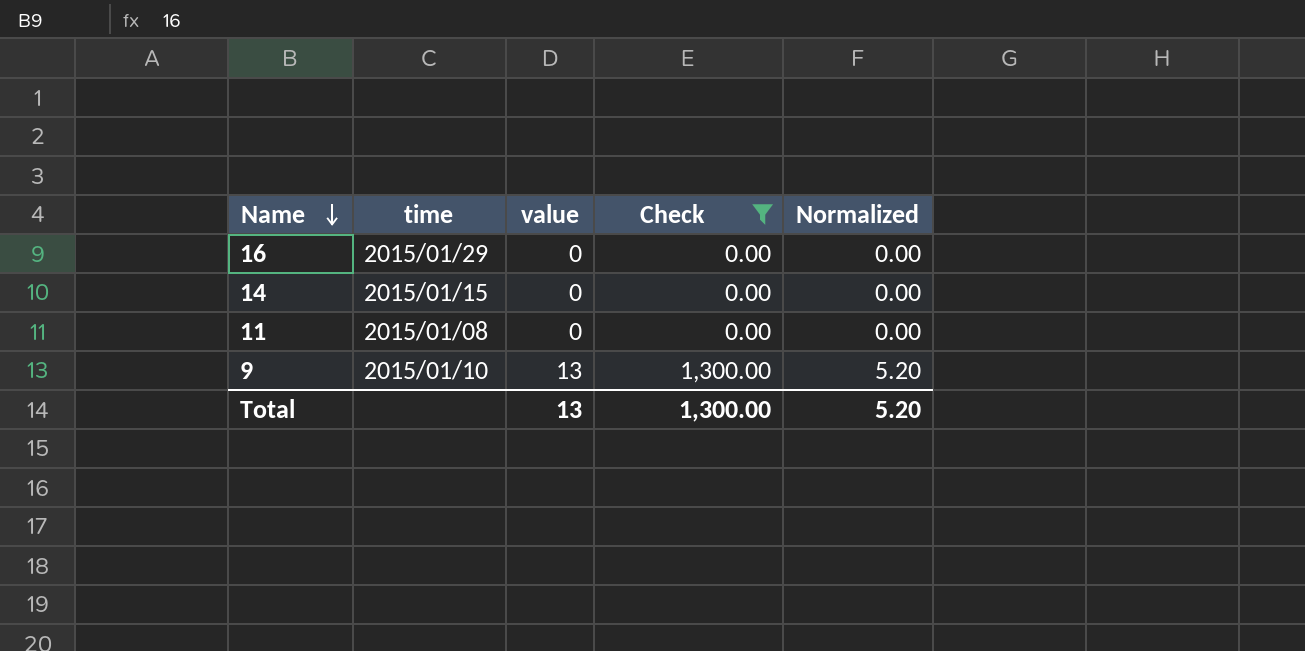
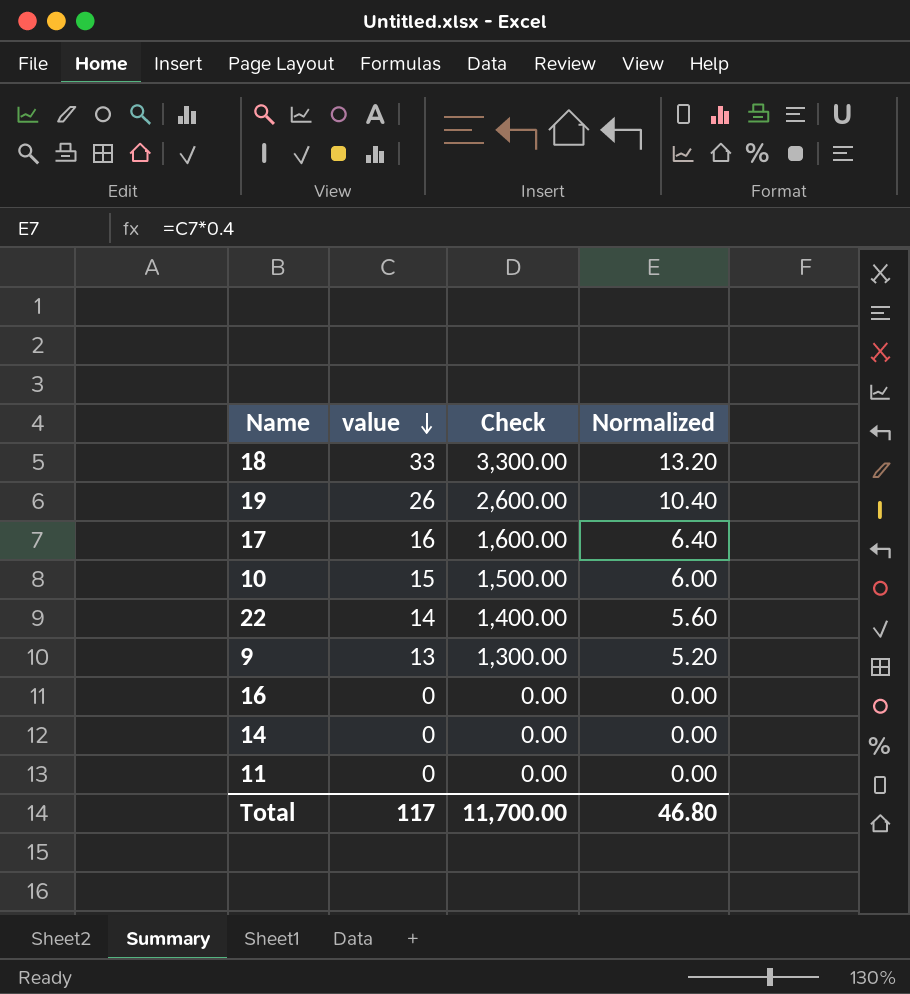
filter: Check <= 1,300.00 -> none
row order: Name descending -> value descending
column time | position: 2 -> none
Total | value: 13 -> 117
Total | Check: 1,300.00 -> 11,700.00
Total | Normalized: 5.20 -> 46.80

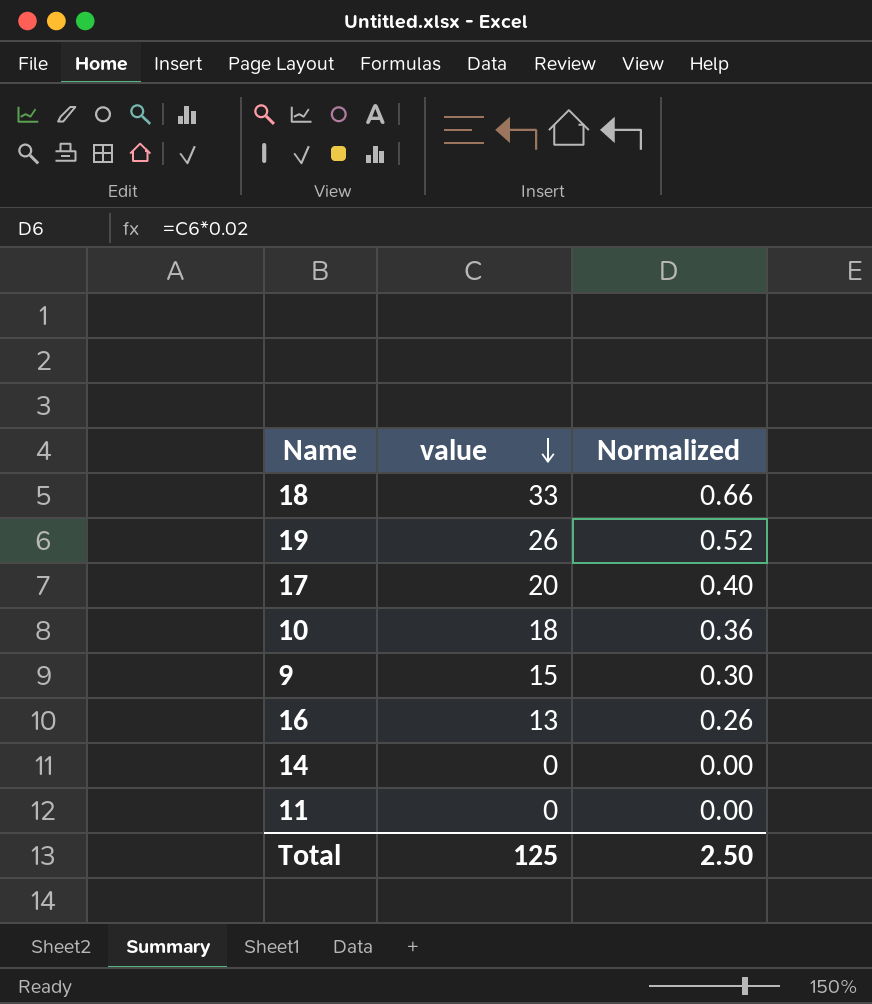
column Check | formula: [value] * 100 -> none
column Normalized | formula: [value] * 0.4 -> [value] * 0.02
row 22: 14 | 1,400.00 | 5.60 -> none
17 | value: 16 -> 20
10 | value: 15 -> 18
9 | value: 13 -> 15
16 | value: 0 -> 13
Total | value: 117 -> 125
Total | Normalized: 46.80 -> 2.50

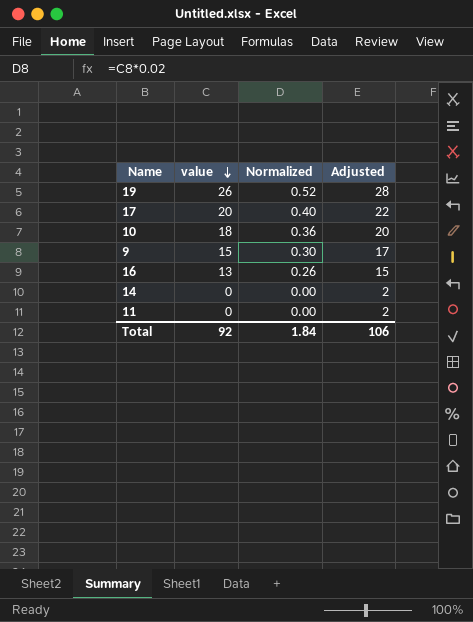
column Adjusted | formula: none -> [value] + 2
row 18: 33 | 0.66 -> none
Total | value: 125 -> 92
Total | Normalized: 2.50 -> 1.84

